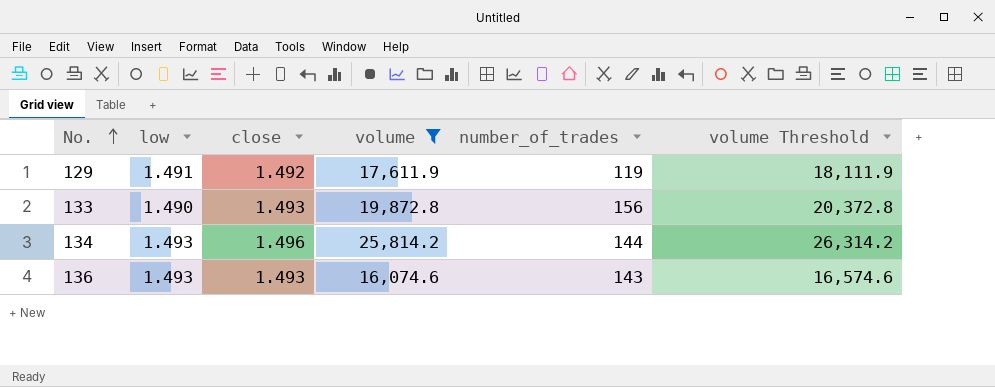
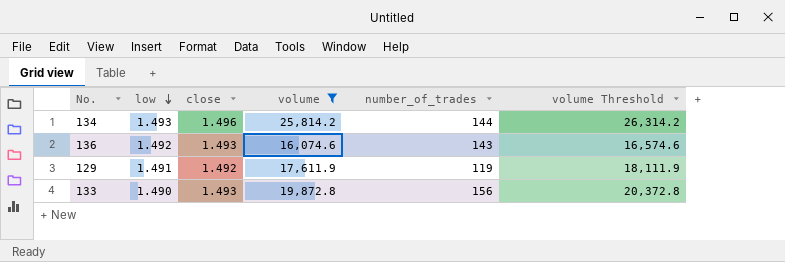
row order: No. ascending -> low descending
136 | low: 1.493 -> 1.492

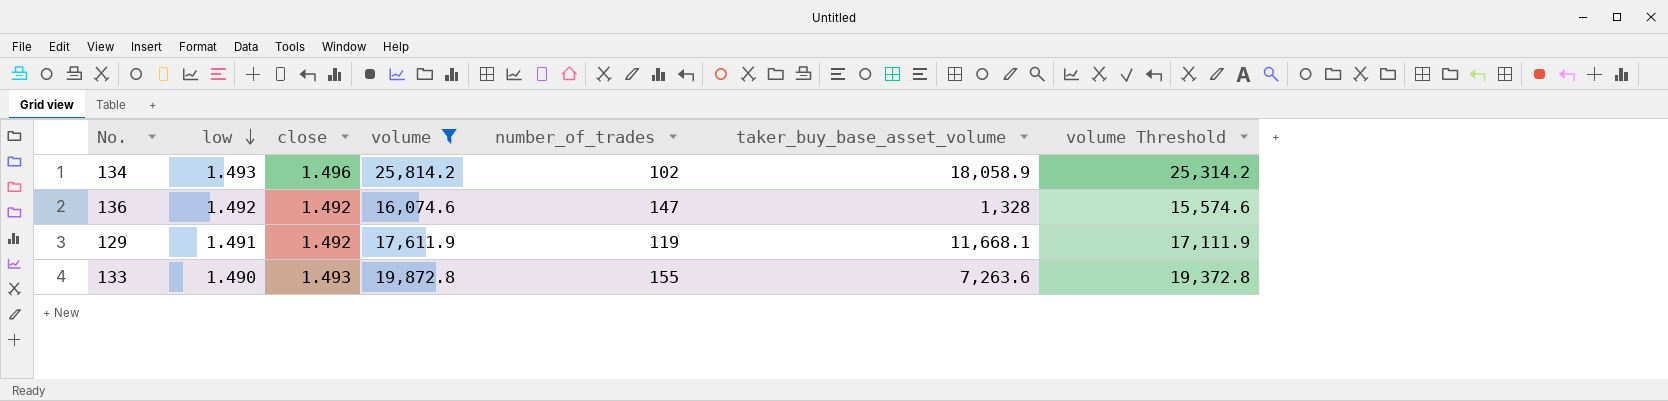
column taker_buy_base_asset_volume | position: none -> 6
column volume Threshold | formula: [volume] + 500 -> [volume] - 500
134 | number_of_trades: 144 -> 102
136 | close: 1.493 -> 1.492
136 | number_of_trades: 143 -> 147
133 | number_of_trades: 156 -> 155

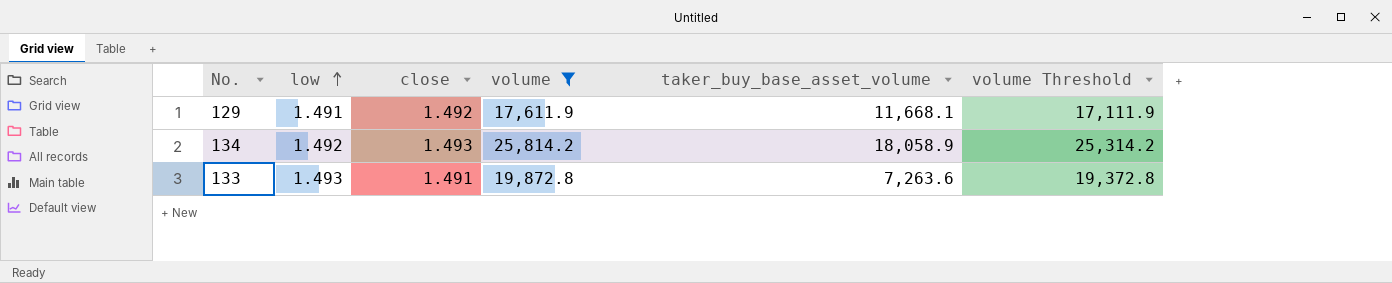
row order: low descending -> low ascending
column number_of_trades | position: 5 -> none
row 136: 1.492 | 1.492 | 16,074.6 | 147 | 1,328 | 15,574.6 -> none
134 | low: 1.493 -> 1.492
134 | close: 1.496 -> 1.493
133 | low: 1.490 -> 1.493
133 | close: 1.493 -> 1.491

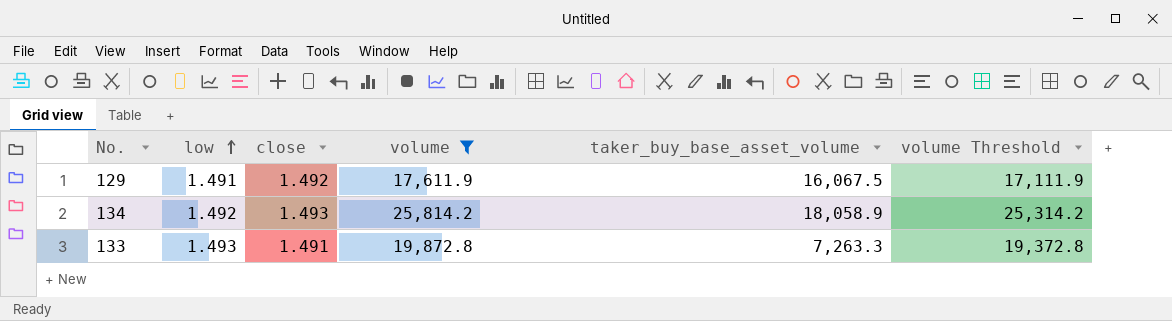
129 | taker_buy_base_asset_volume: 11,668.1 -> 16,067.5
133 | taker_buy_base_asset_volume: 7,263.6 -> 7,263.3

